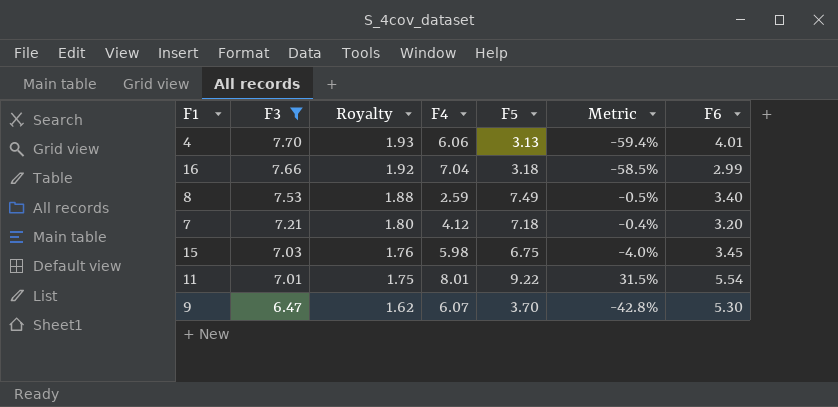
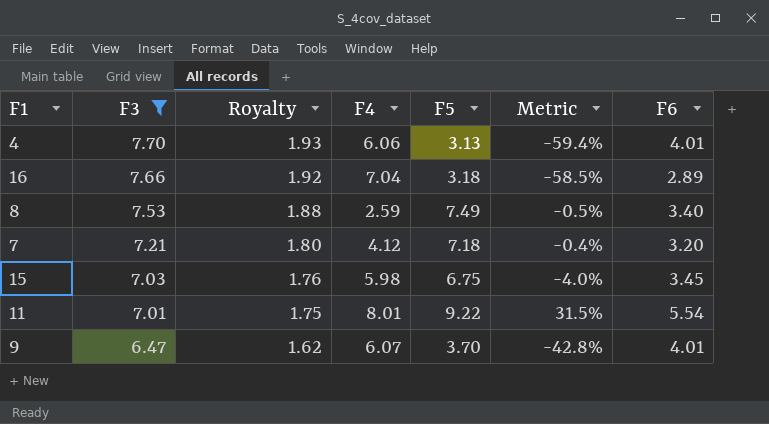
16 | F6: 2.99 -> 2.89
9 | F6: 5.30 -> 4.01

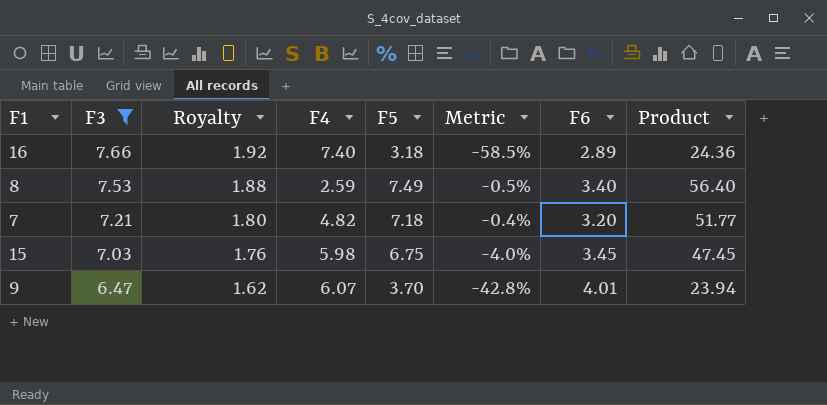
column Product | formula: none -> [F3] * [F5]
row 4: 7.70 | 1.93 | 6.06 | 3.13 | -59.4% | 4.01 -> none
row 11: 7.01 | 1.75 | 8.01 | 9.22 | 31.5% | 5.54 -> none
16 | F4: 7.04 -> 7.40
7 | F4: 4.12 -> 4.82

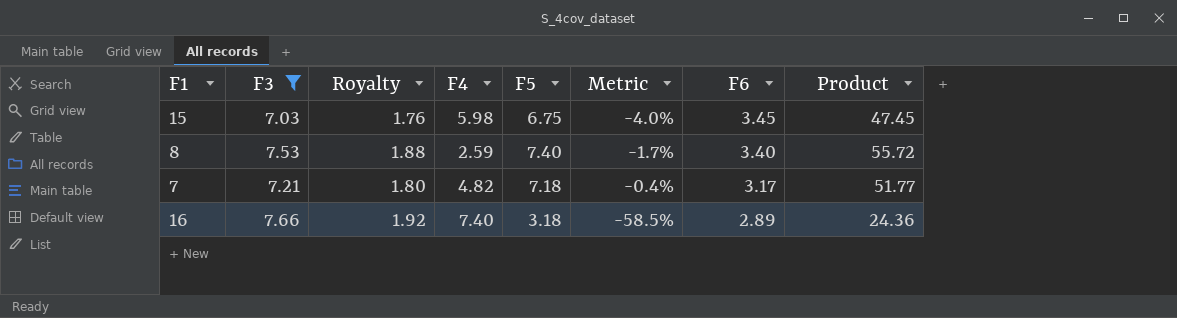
row order: F3 descending -> F6 descending
row 9: 6.47 | 1.62 | 6.07 | 3.70 | -42.8% | 4.01 | 23.94 -> none
8 | F5: 7.49 -> 7.40
8 | Metric: -0.5% -> -1.7%
8 | Product: 56.40 -> 55.72
7 | F6: 3.20 -> 3.17

